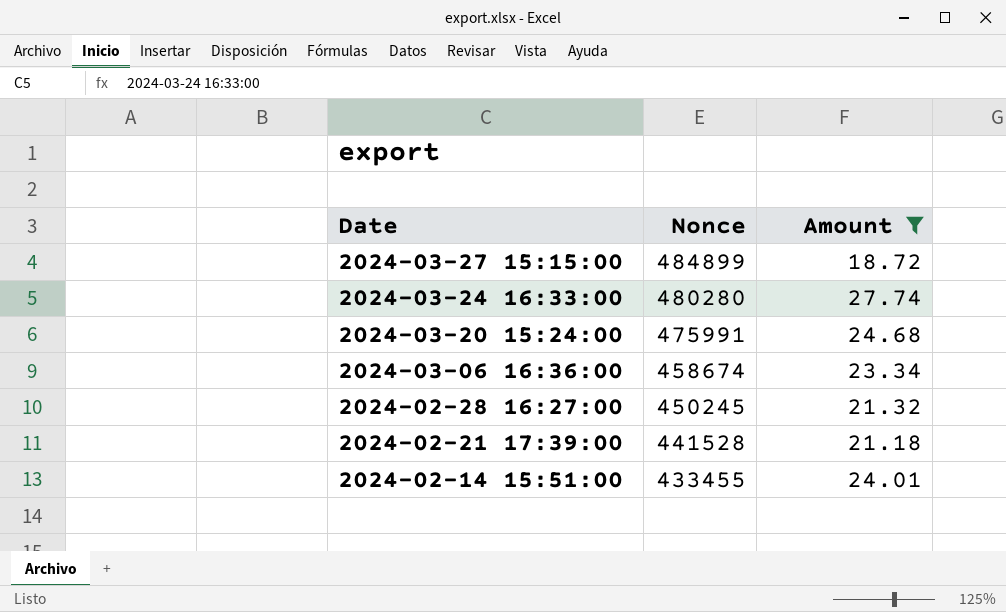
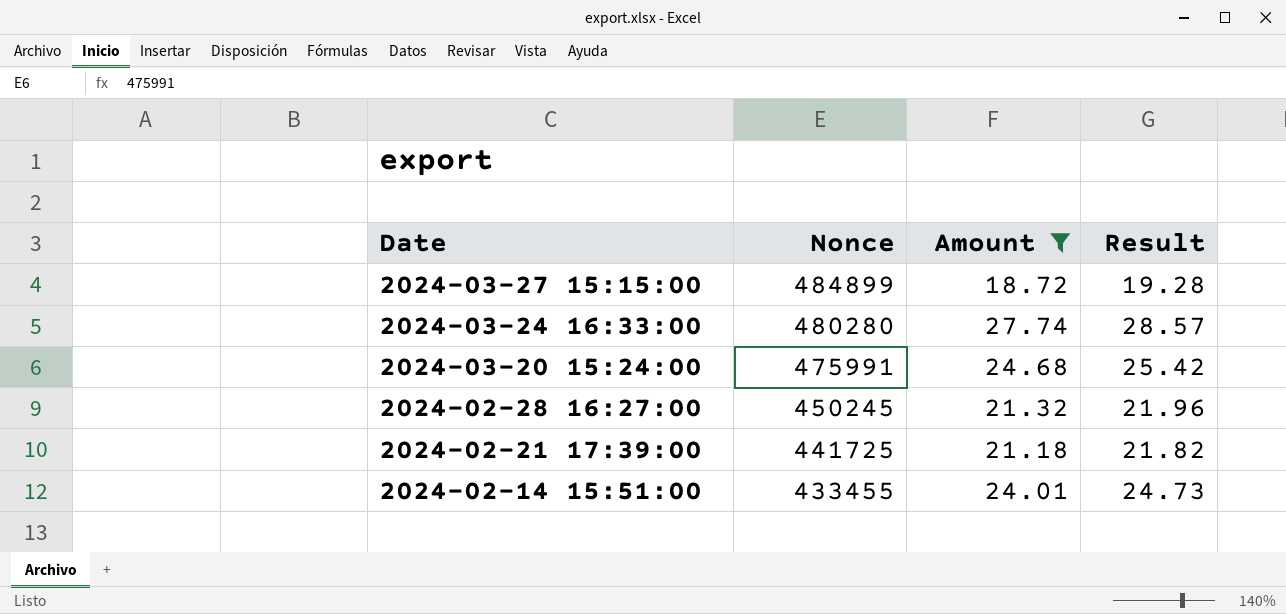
column Result | formula: none -> [Amount] * 1.03
row 2024-03-06 16:36:00: 458674 | 23.34 -> none
2024-02-21 17:39:00 | Nonce: 441528 -> 441725

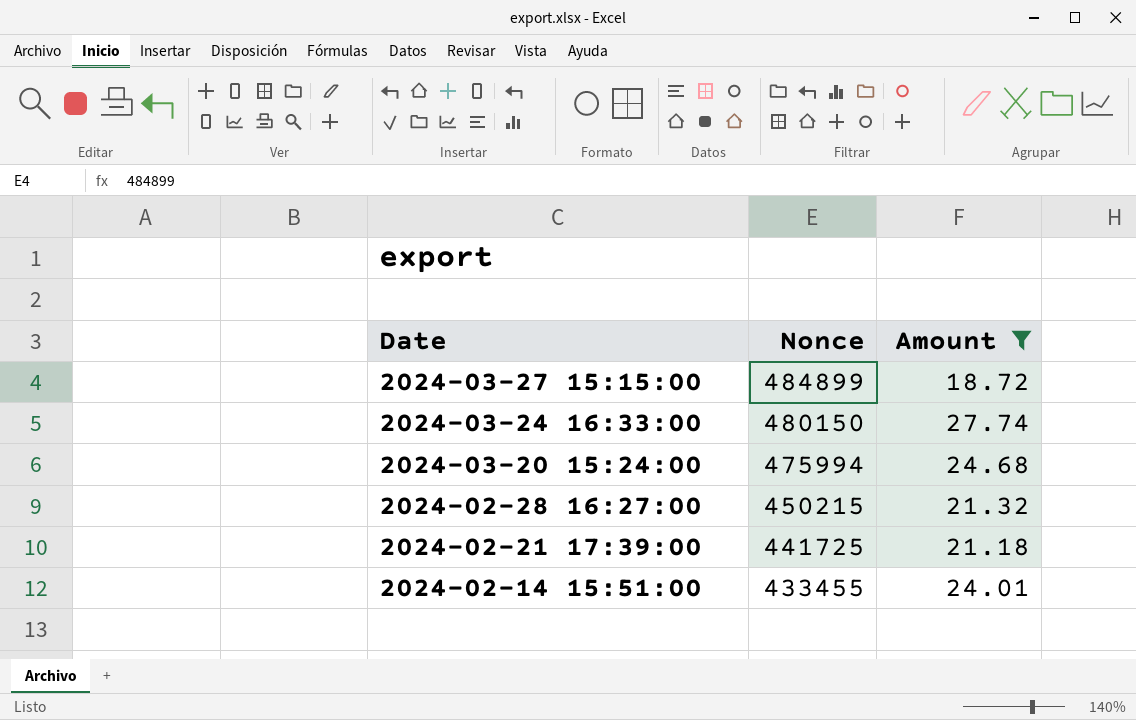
column Result | formula: [Amount] * 1.03 -> none
2024-03-24 16:33:00 | Nonce: 480280 -> 480150
2024-03-20 15:24:00 | Nonce: 475991 -> 475994
2024-02-28 16:27:00 | Nonce: 450245 -> 450215

